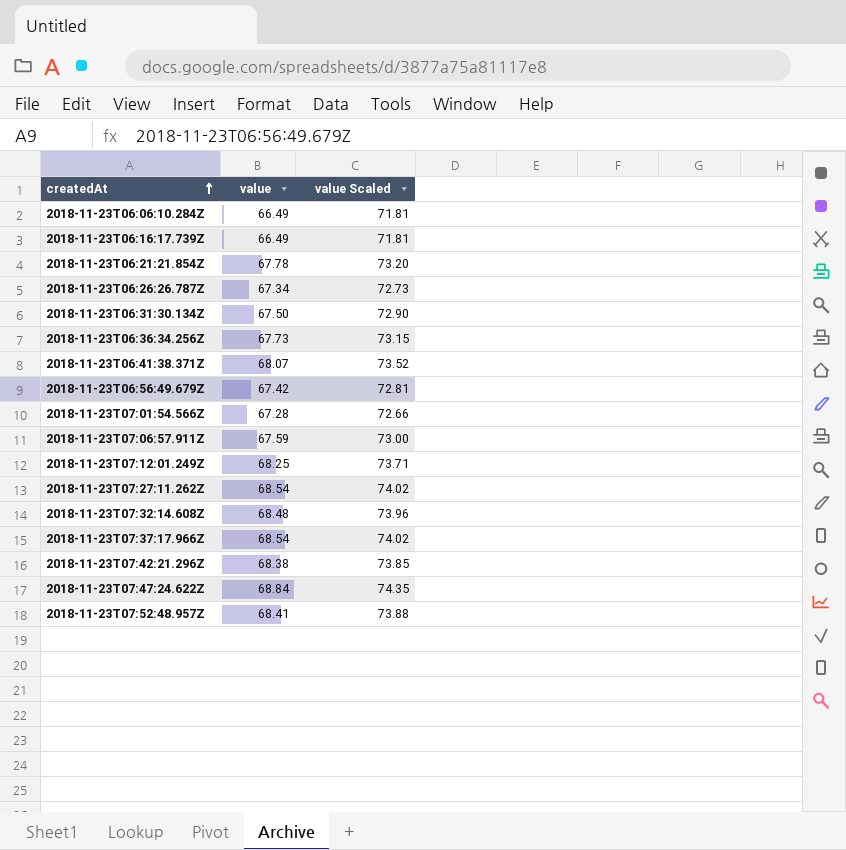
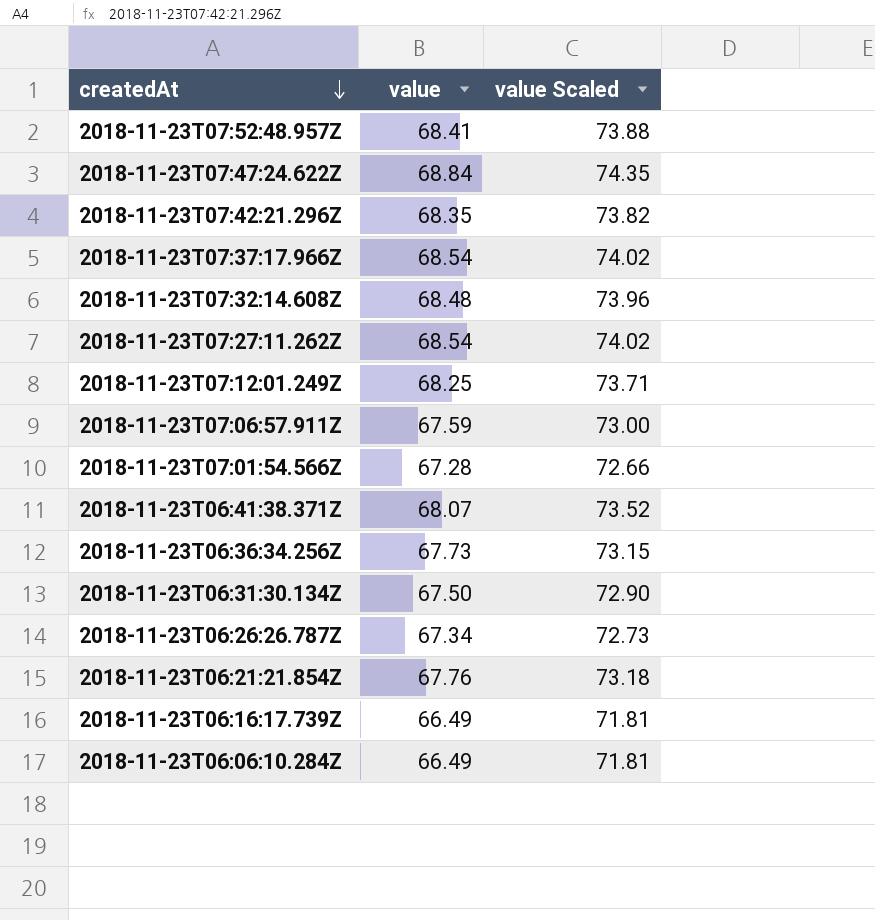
row order: createdAt ascending -> createdAt descending
row 2018-11-23T06:56:49.679Z: 67.42 | 72.81 -> none
2018-11-23T07:42:21.296Z | value: 68.38 -> 68.35
2018-11-23T07:42:21.296Z | value Scaled: 73.85 -> 73.82
2018-11-23T06:21:21.854Z | value: 67.78 -> 67.76
2018-11-23T06:21:21.854Z | value Scaled: 73.20 -> 73.18

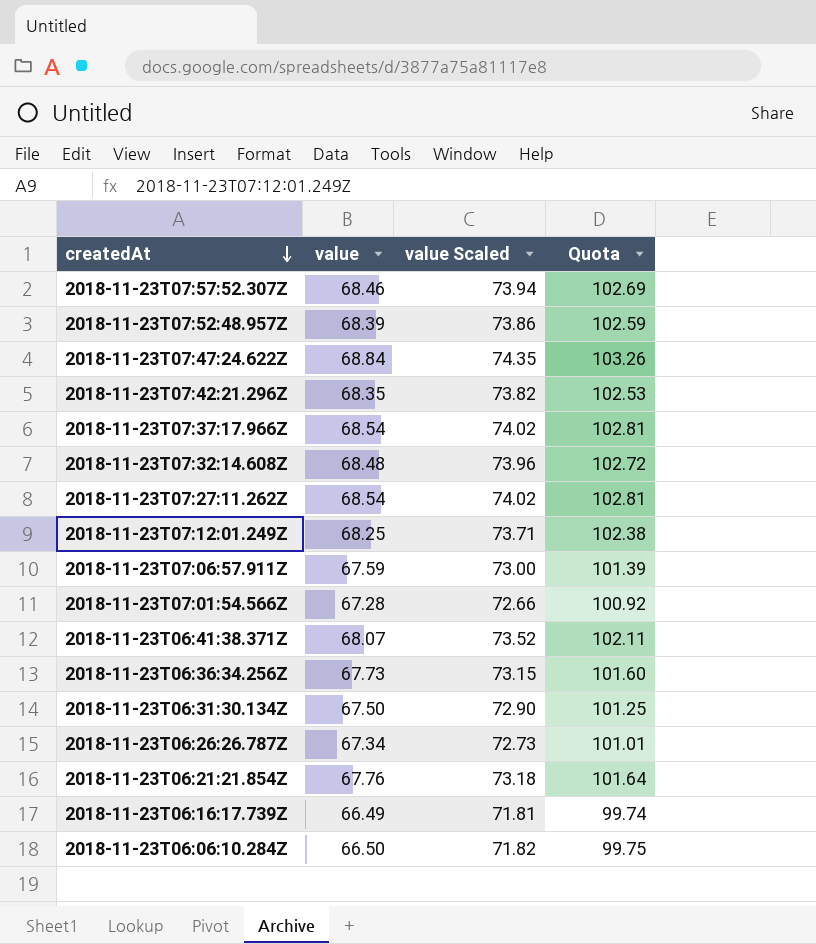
column Quota | formula: none -> [value] * 1.5
row 2018-11-23T07:57:52.307Z: none -> 68.46 | 73.94 | 102.69
2018-11-23T07:52:48.957Z | value: 68.41 -> 68.39
2018-11-23T07:52:48.957Z | value Scaled: 73.88 -> 73.86
2018-11-23T06:06:10.284Z | value: 66.49 -> 66.50
2018-11-23T06:06:10.284Z | value Scaled: 71.81 -> 71.82

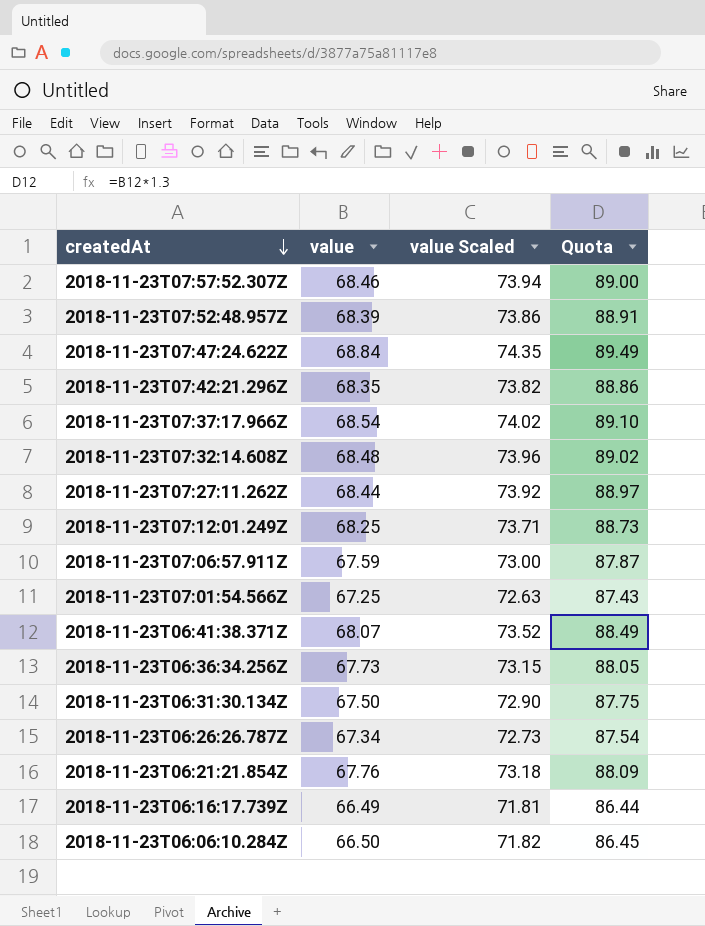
column Quota | formula: [value] * 1.5 -> [value] * 1.3
2018-11-23T07:27:11.262Z | value: 68.54 -> 68.44
2018-11-23T07:27:11.262Z | value Scaled: 74.02 -> 73.92
2018-11-23T07:01:54.566Z | value: 67.28 -> 67.25
2018-11-23T07:01:54.566Z | value Scaled: 72.66 -> 72.63

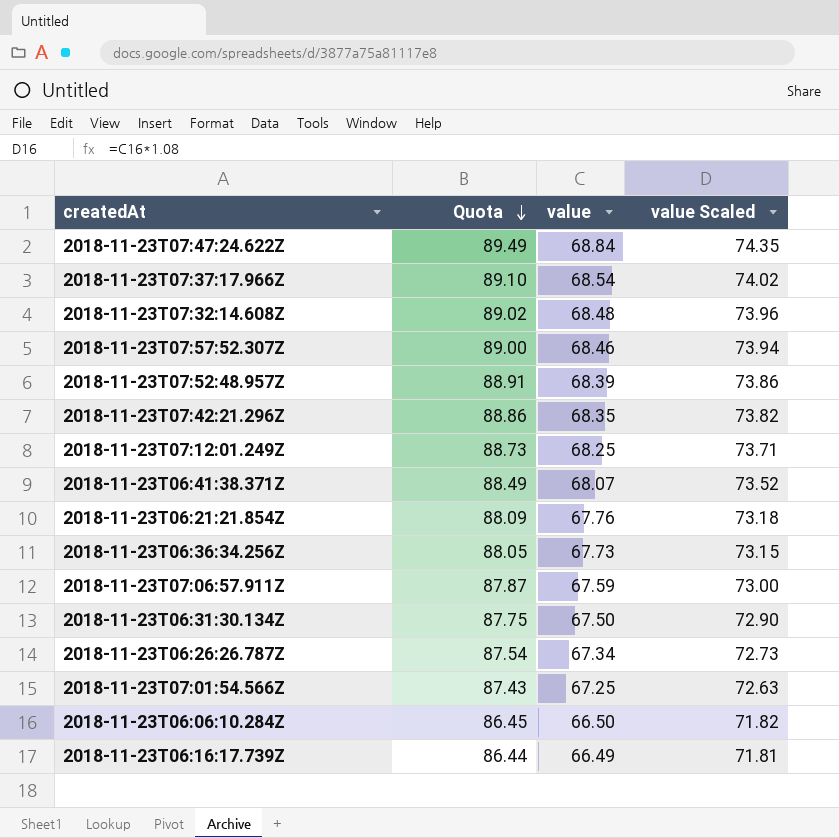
row order: createdAt descending -> Quota descending
column Quota | position: 4 -> 2
row 2018-11-23T07:27:11.262Z: 68.44 | 73.92 | 88.97 -> none

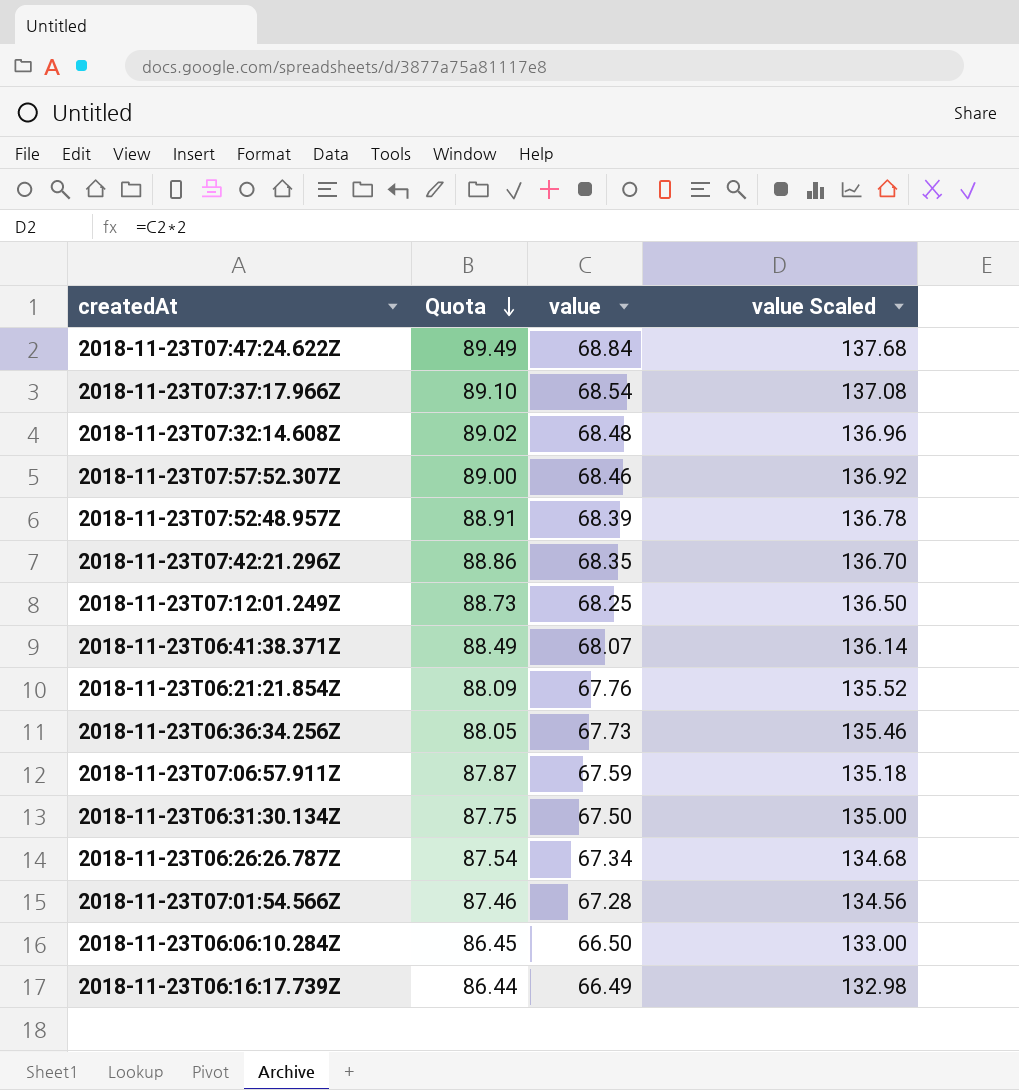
column value Scaled | formula: [value] * 1.08 -> [value] * 2
2018-11-23T07:01:54.566Z | Quota: 87.43 -> 87.46
2018-11-23T07:01:54.566Z | value: 67.25 -> 67.28

